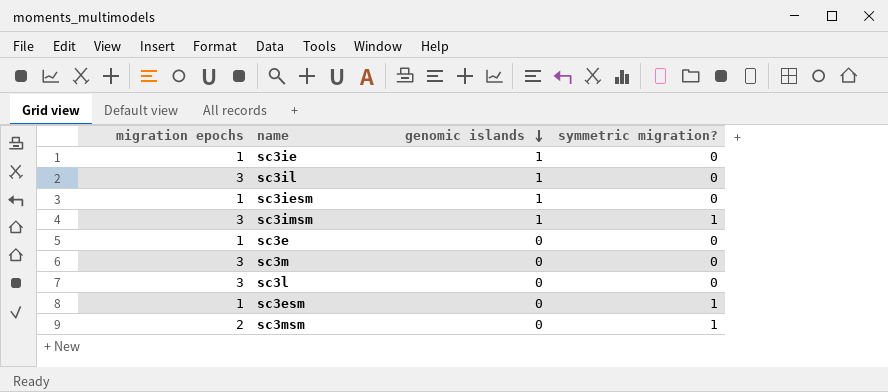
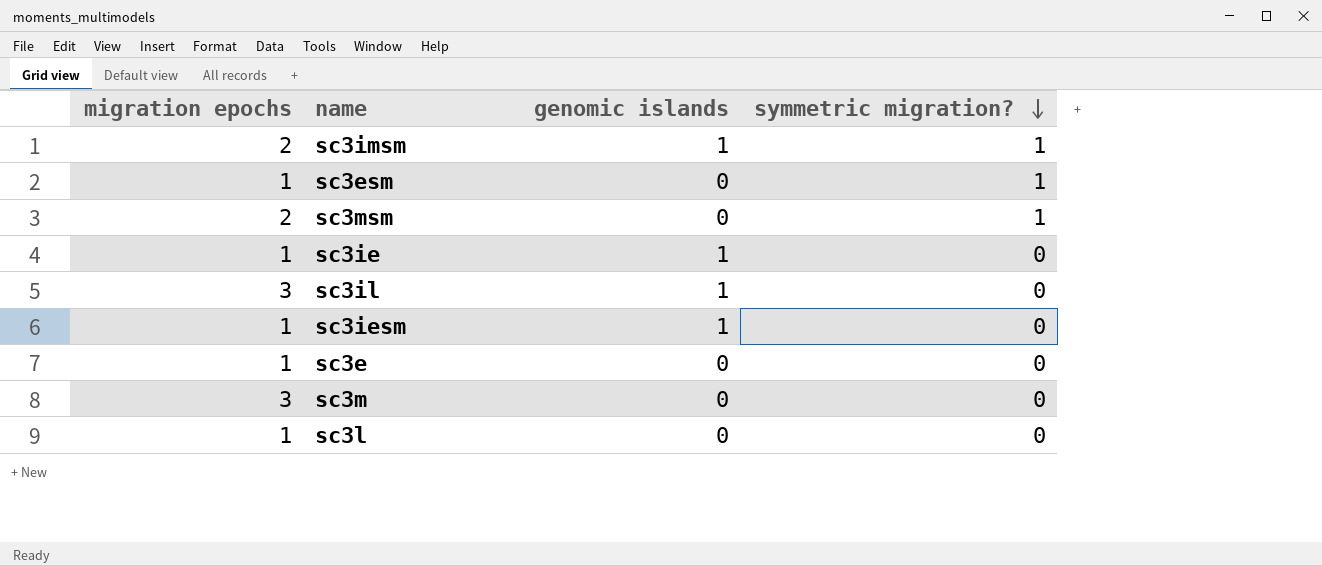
row order: genomic islands descending -> symmetric migration? descending
sc3imsm | migration epochs: 3 -> 2
sc3l | migration epochs: 3 -> 1

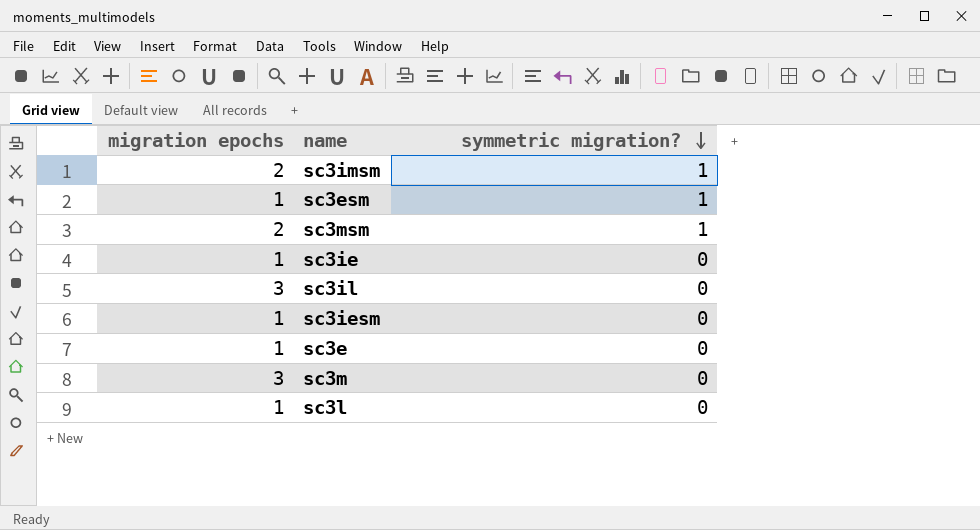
column genomic islands | position: 3 -> none

